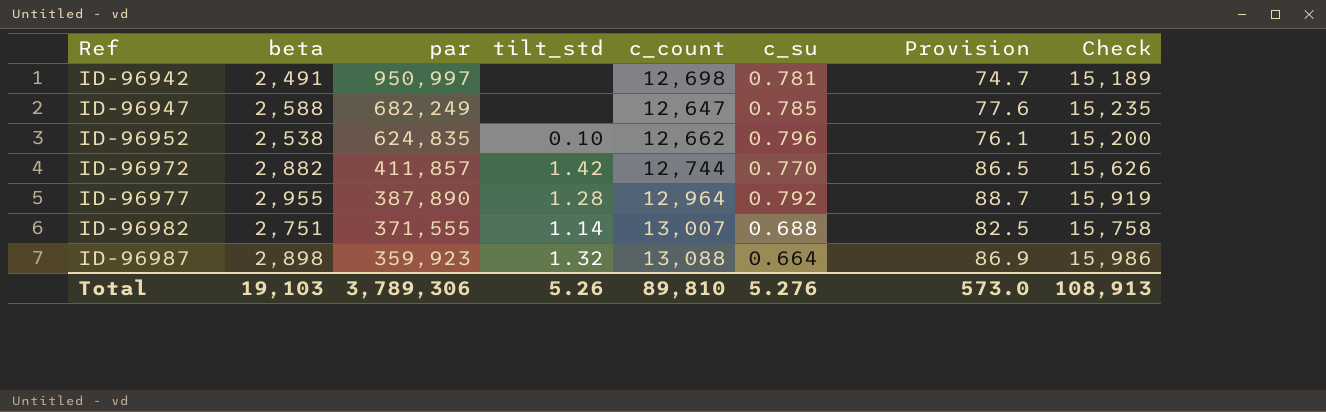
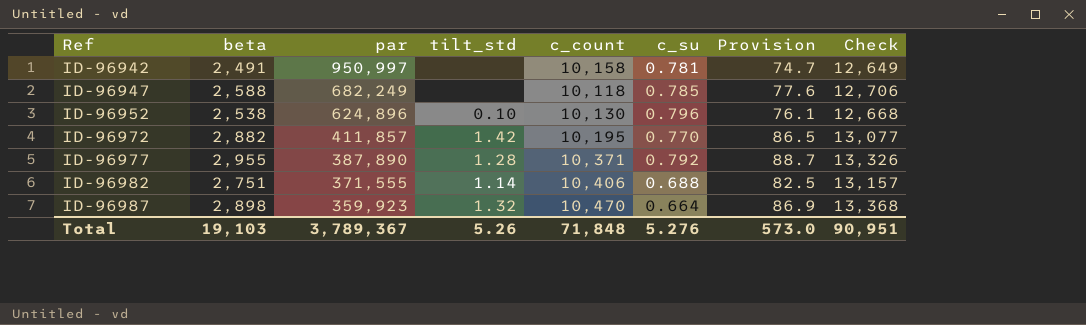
ID-96942 | c_count: 12,698 -> 10,158
ID-96942 | Check: 15,189 -> 12,649
ID-96947 | c_count: 12,647 -> 10,118
ID-96947 | Check: 15,235 -> 12,706
ID-96952 | par: 624,835 -> 624,896
ID-96952 | c_count: 12,662 -> 10,130
ID-96952 | Check: 15,200 -> 12,668
ID-96972 | c_count: 12,744 -> 10,195
ID-96972 | Check: 15,626 -> 13,077
ID-96977 | c_count: 12,964 -> 10,371
ID-96977 | Check: 15,919 -> 13,326
ID-96982 | c_count: 13,007 -> 10,406
ID-96982 | Check: 15,758 -> 13,157
ID-96987 | c_count: 13,088 -> 10,470
ID-96987 | Check: 15,986 -> 13,368
Total | par: 3,789,306 -> 3,789,367
Total | c_count: 89,810 -> 71,848
Total | Check: 108,913 -> 90,951

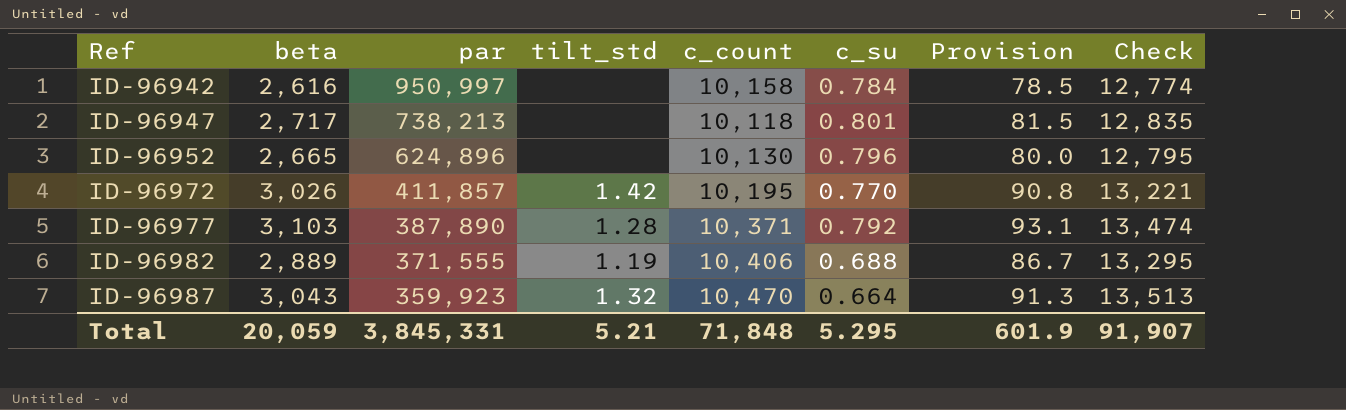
ID-96942 | beta: 2,491 -> 2,616
ID-96942 | c_su: 0.781 -> 0.784
ID-96942 | Provision: 74.7 -> 78.5
ID-96942 | Check: 12,649 -> 12,774
ID-96947 | beta: 2,588 -> 2,717
ID-96947 | par: 682,249 -> 738,213
ID-96947 | c_su: 0.785 -> 0.801
ID-96947 | Provision: 77.6 -> 81.5
ID-96947 | Check: 12,706 -> 12,835
ID-96952 | beta: 2,538 -> 2,665
ID-96952 | tilt_std: 0.10 -> none
ID-96952 | Provision: 76.1 -> 80.0
ID-96952 | Check: 12,668 -> 12,795
ID-96972 | beta: 2,882 -> 3,026
ID-96972 | Provision: 86.5 -> 90.8
ID-96972 | Check: 13,077 -> 13,221
ID-96977 | beta: 2,955 -> 3,103
ID-96977 | Provision: 88.7 -> 93.1
ID-96977 | Check: 13,326 -> 13,474
ID-96982 | beta: 2,751 -> 2,889
ID-96982 | tilt_std: 1.14 -> 1.19
ID-96982 | Provision: 82.5 -> 86.7
ID-96982 | Check: 13,157 -> 13,295
ID-96987 | beta: 2,898 -> 3,043
ID-96987 | Provision: 86.9 -> 91.3
ID-96987 | Check: 13,368 -> 13,513
Total | beta: 19,103 -> 20,059
Total | par: 3,789,367 -> 3,845,331
Total | tilt_std: 5.26 -> 5.21
Total | c_su: 5.276 -> 5.295
Total | Provision: 573.0 -> 601.9
Total | Check: 90,951 -> 91,907

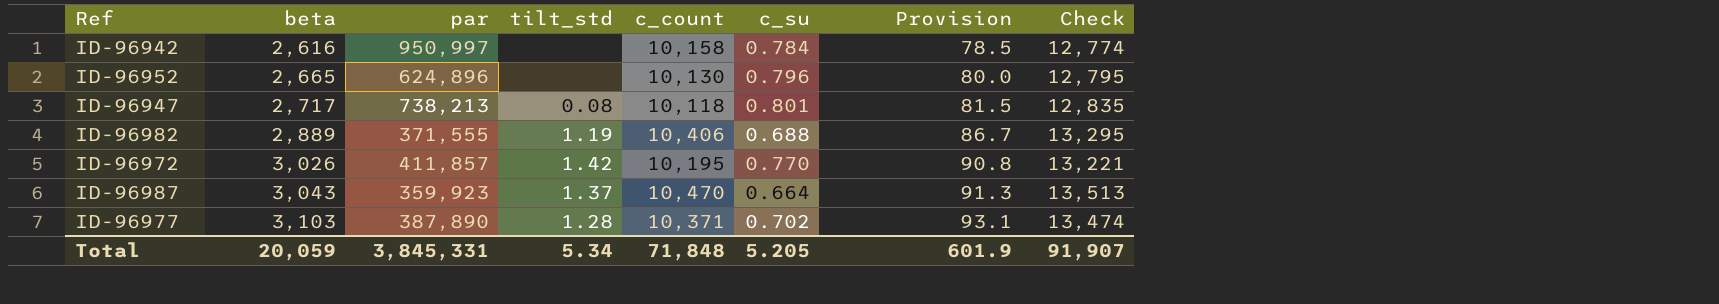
row order: Ref ascending -> beta ascending
ID-96947 | tilt_std: none -> 0.08
ID-96987 | tilt_std: 1.32 -> 1.37
ID-96977 | c_su: 0.792 -> 0.702
Total | tilt_std: 5.21 -> 5.34
Total | c_su: 5.295 -> 5.205

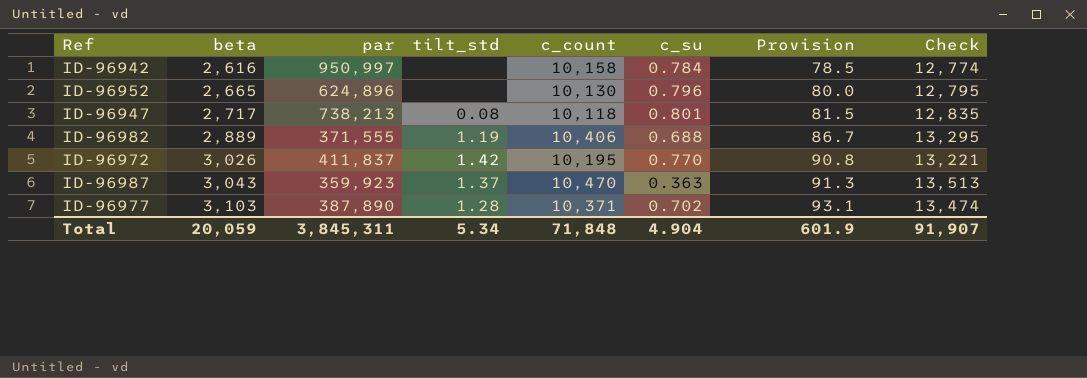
ID-96972 | par: 411,857 -> 411,837
ID-96987 | c_su: 0.664 -> 0.363
Total | par: 3,845,331 -> 3,845,311
Total | c_su: 5.205 -> 4.904

